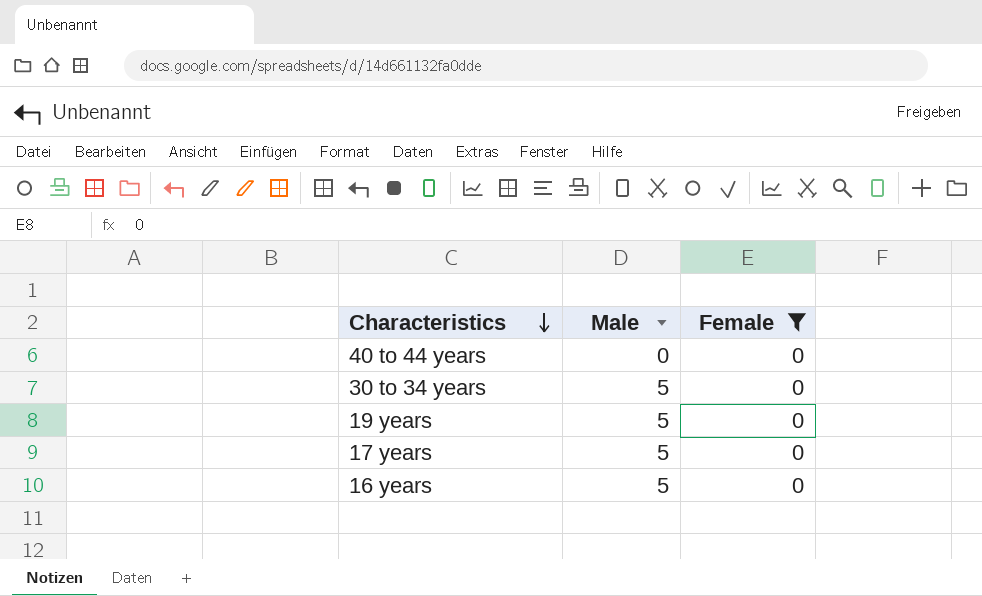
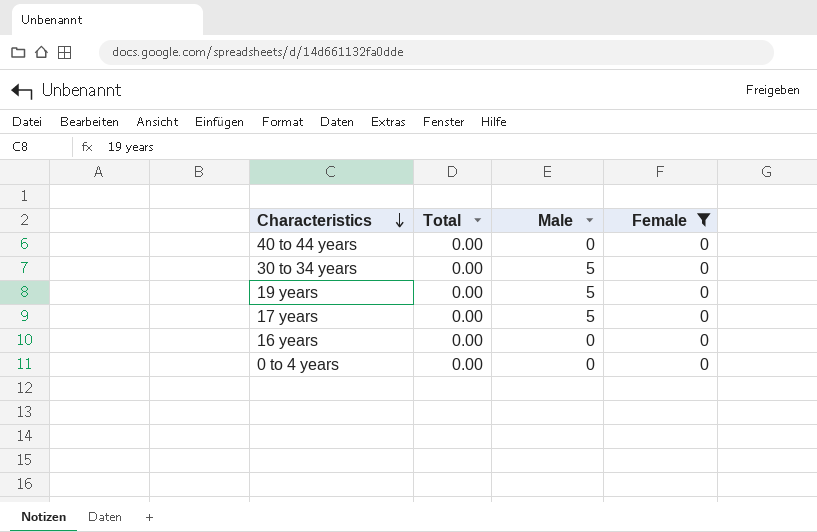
column Total | position: none -> 2
16 years | Male: 5 -> 0
row 0 to 4 years: none -> 0.00 | 0 | 0

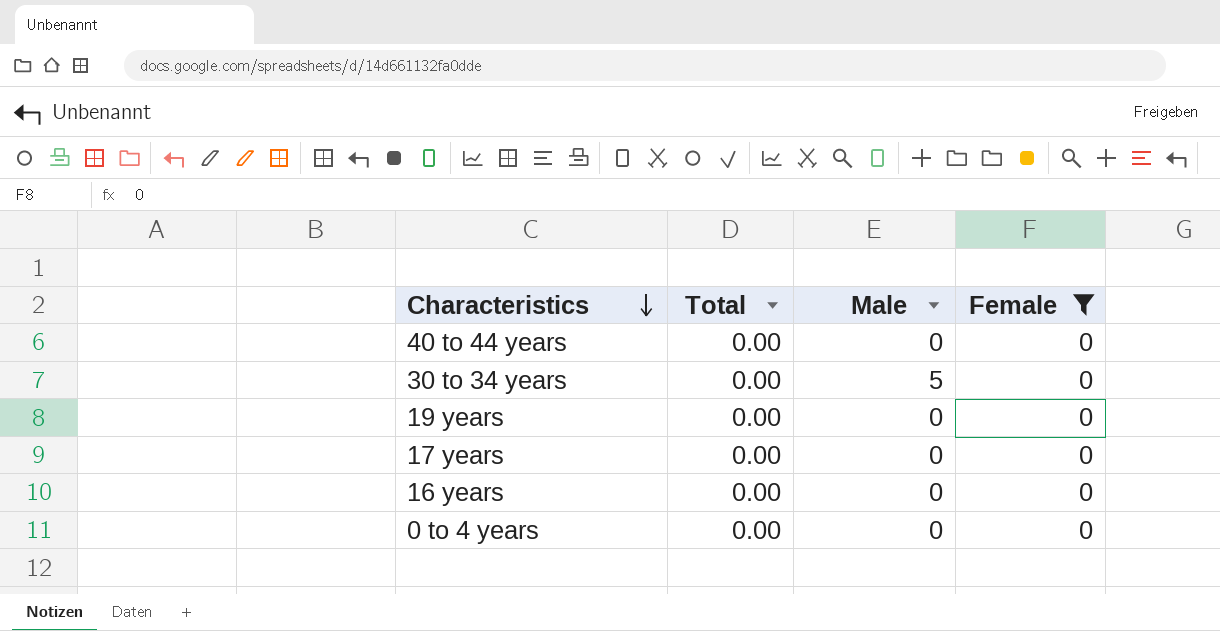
19 years | Male: 5 -> 0
17 years | Male: 5 -> 0

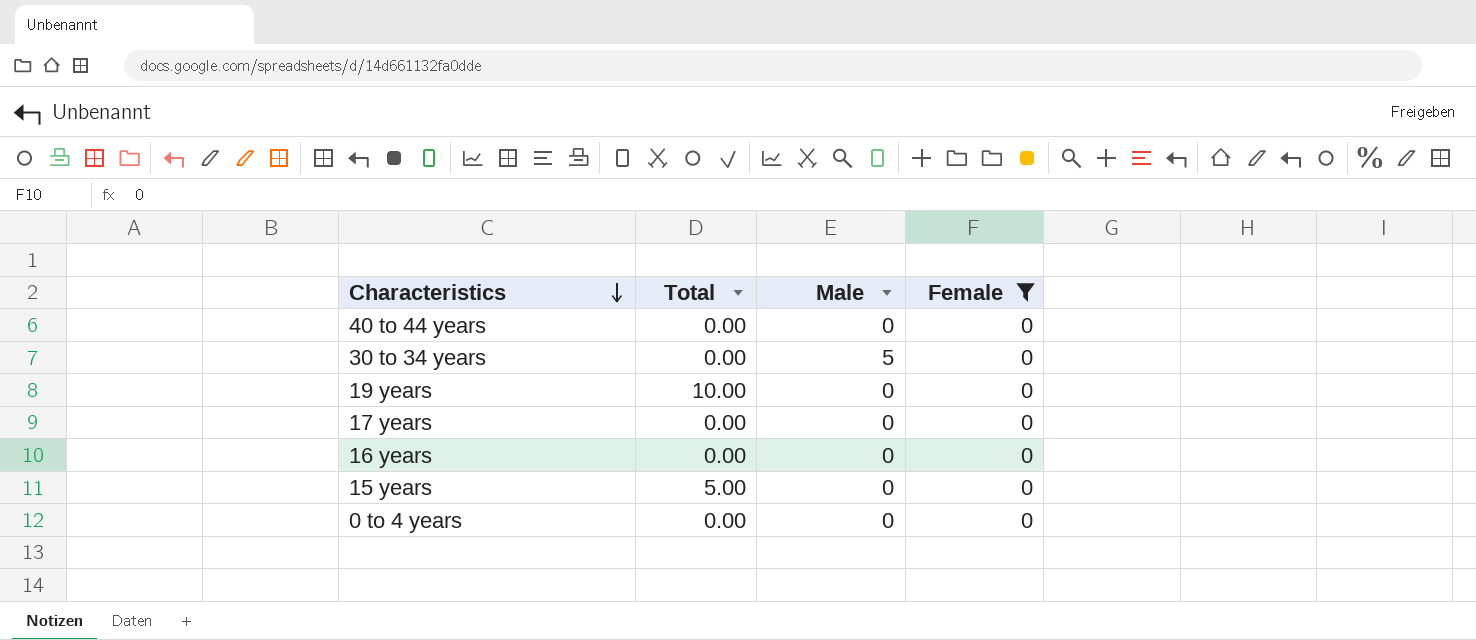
19 years | Total: 0.00 -> 10.00
row 15 years: none -> 5.00 | 0 | 0

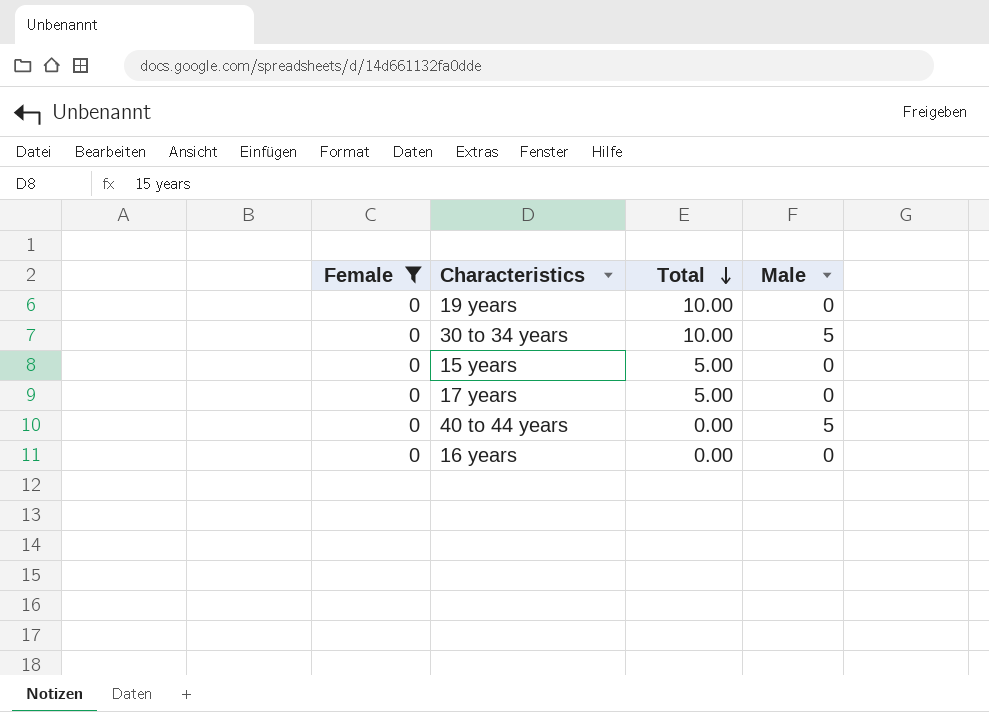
row order: Characteristics descending -> Total descending
column Female | position: 4 -> 1
row 0 to 4 years: 0.00 | 0 | 0 -> none
30 to 34 years | Total: 0.00 -> 10.00
17 years | Total: 0.00 -> 5.00
40 to 44 years | Male: 0 -> 5

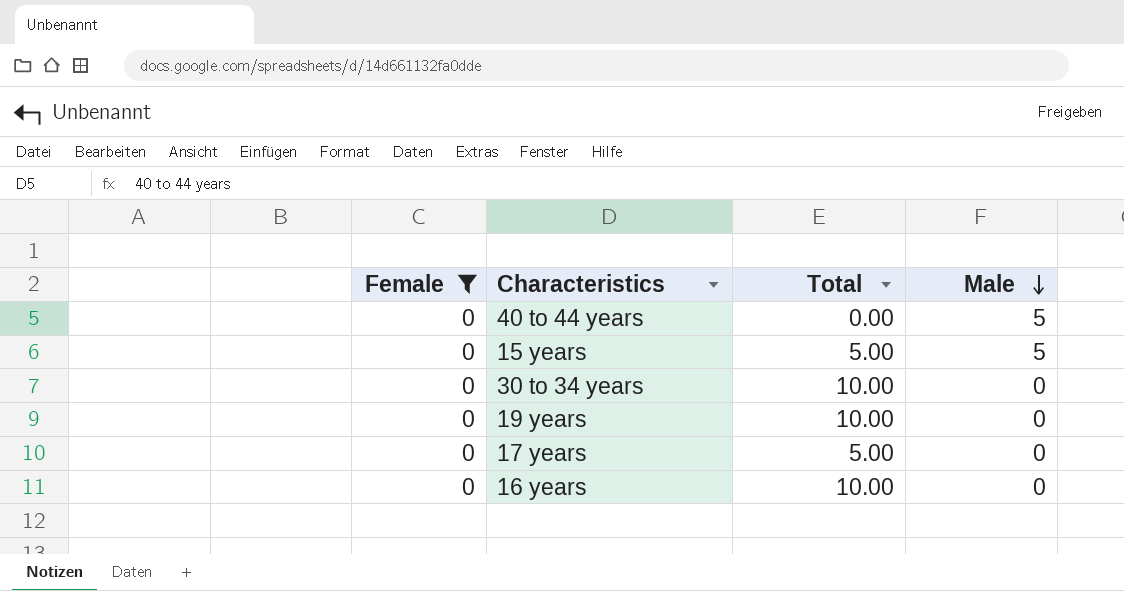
row order: Total descending -> Male descending
15 years | Male: 0 -> 5
30 to 34 years | Male: 5 -> 0
16 years | Total: 0.00 -> 10.00

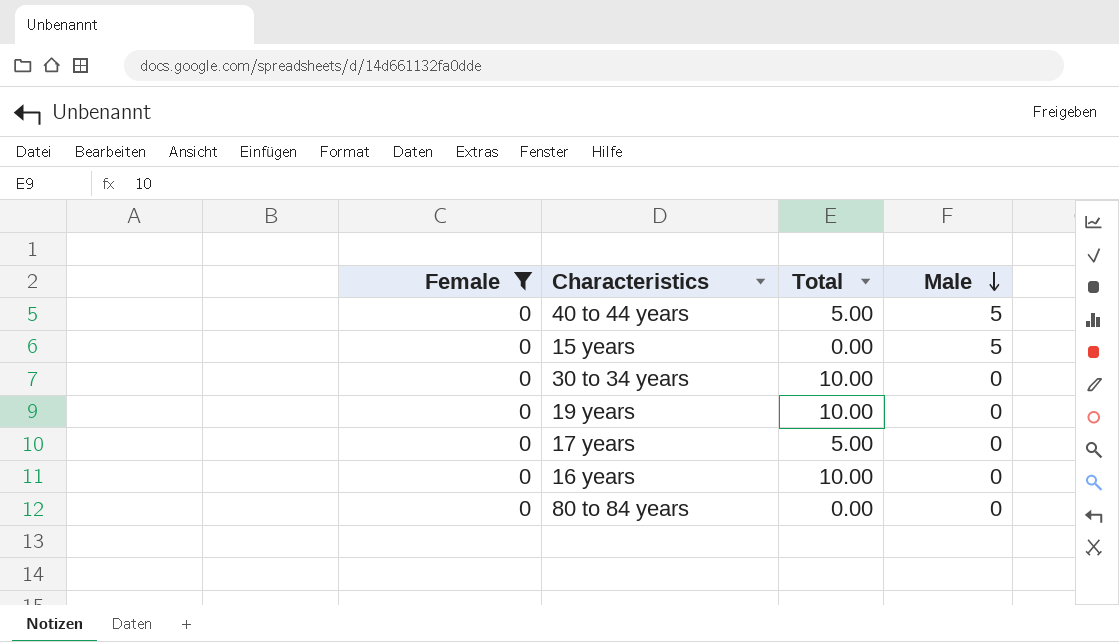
40 to 44 years | Total: 0.00 -> 5.00
15 years | Total: 5.00 -> 0.00
row 80 to 84 years: none -> 0 | 0.00 | 0

